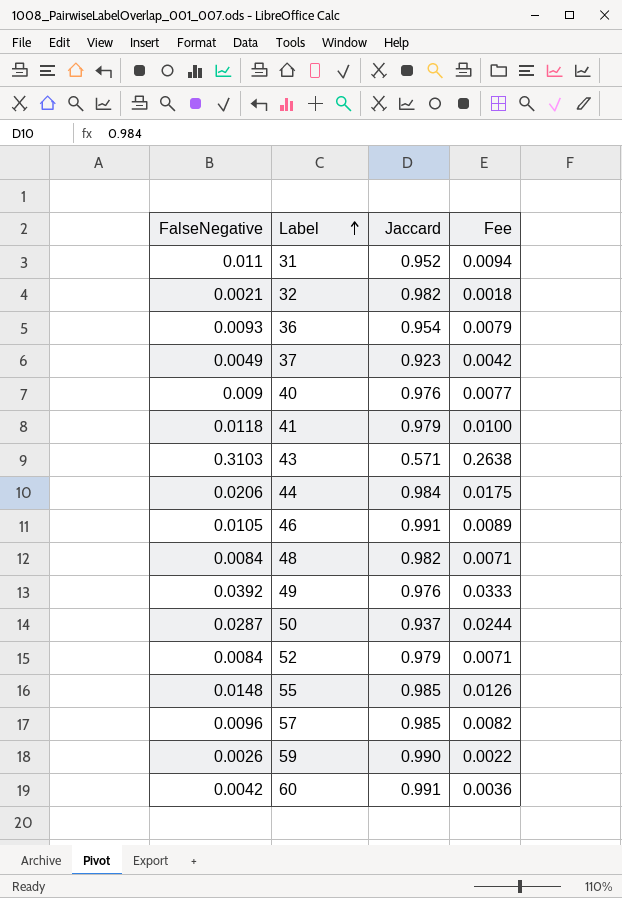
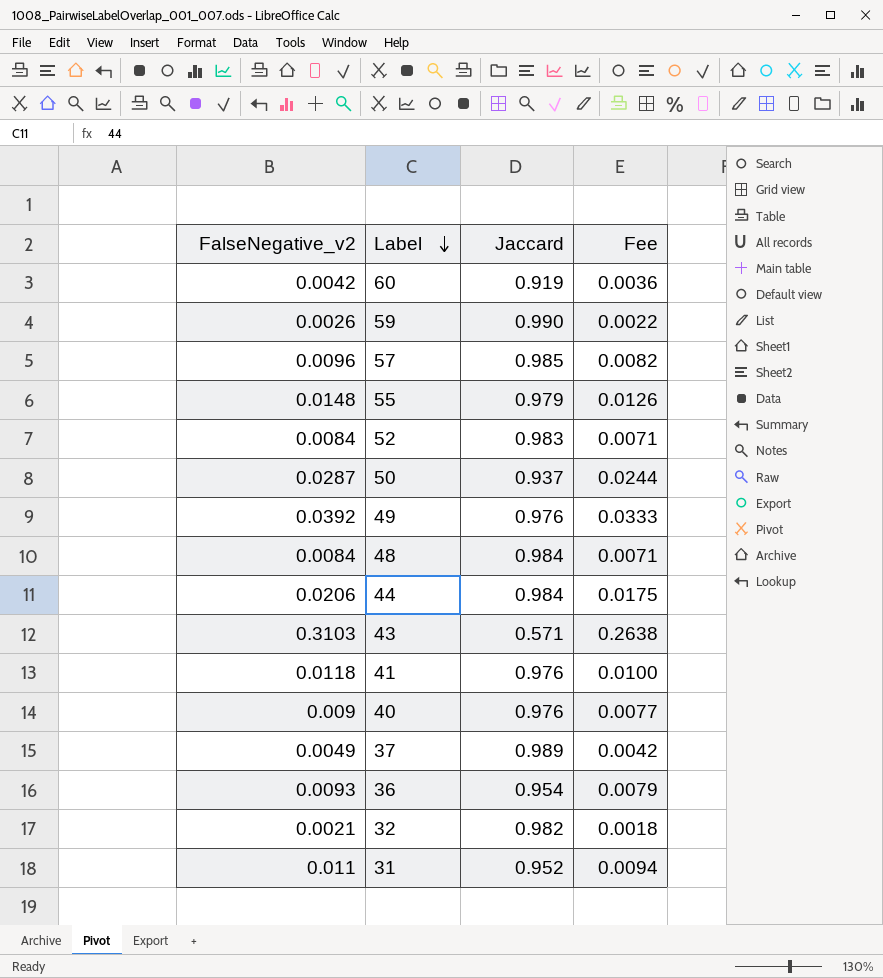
row order: Label ascending -> Label descending
column name: FalseNegative -> FalseNegative_v2
row 46: 0.0105 | 0.991 | 0.0089 -> none
60 | Jaccard: 0.991 -> 0.919
55 | Jaccard: 0.985 -> 0.979
52 | Jaccard: 0.979 -> 0.983
48 | Jaccard: 0.982 -> 0.984
41 | Jaccard: 0.979 -> 0.976
37 | Jaccard: 0.923 -> 0.989

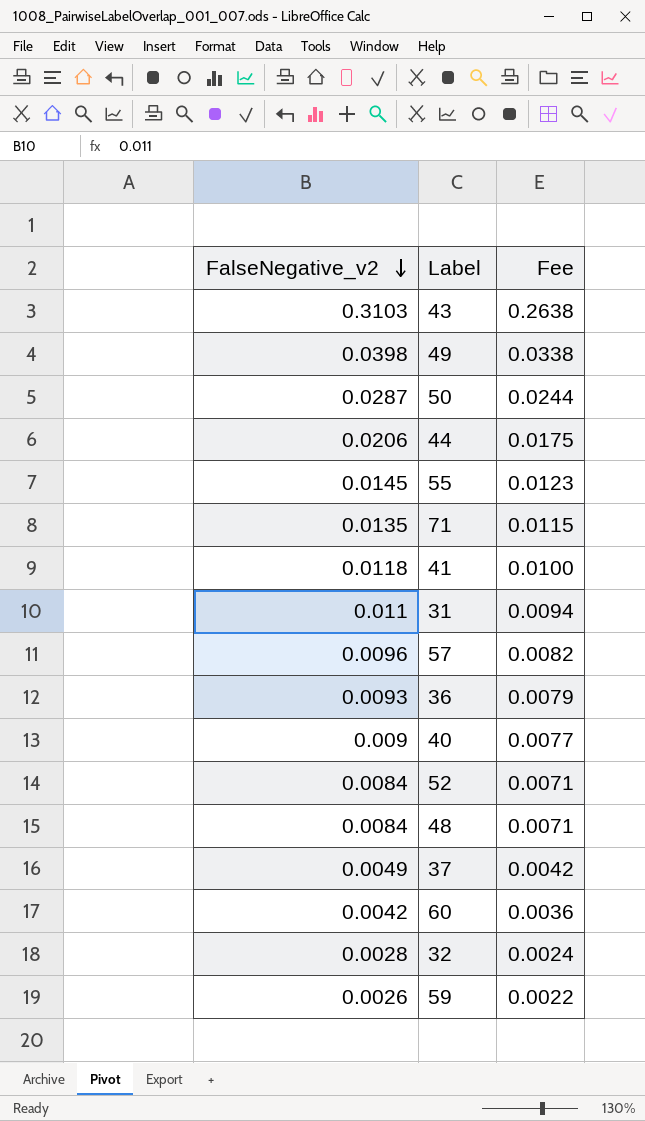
row order: Label descending -> FalseNegative_v2 descending
column Jaccard | position: 3 -> none
49 | FalseNegative_v2: 0.0392 -> 0.0398
49 | Fee: 0.0333 -> 0.0338
55 | FalseNegative_v2: 0.0148 -> 0.0145
55 | Fee: 0.0126 -> 0.0123
row 71: none -> 0.0135 | 0.0115
32 | FalseNegative_v2: 0.0021 -> 0.0028
32 | Fee: 0.0018 -> 0.0024

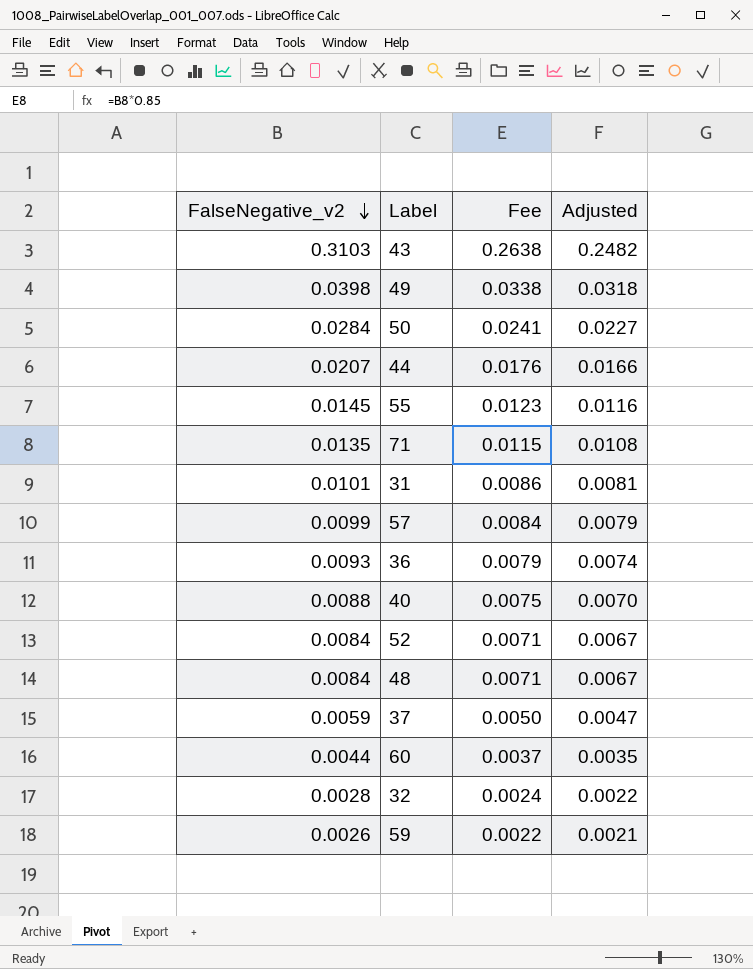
column Adjusted | formula: none -> [FalseNegative_v2] * 0.8
row 41: 0.0118 | 0.0100 -> none
50 | FalseNegative_v2: 0.0287 -> 0.0284
50 | Fee: 0.0244 -> 0.0241
44 | FalseNegative_v2: 0.0206 -> 0.0207
44 | Fee: 0.0175 -> 0.0176
31 | FalseNegative_v2: 0.011 -> 0.0101
31 | Fee: 0.0094 -> 0.0086
57 | FalseNegative_v2: 0.0096 -> 0.0099
57 | Fee: 0.0082 -> 0.0084
40 | FalseNegative_v2: 0.009 -> 0.0088
40 | Fee: 0.0077 -> 0.0075
37 | FalseNegative_v2: 0.0049 -> 0.0059
37 | Fee: 0.0042 -> 0.0050
60 | FalseNegative_v2: 0.0042 -> 0.0044
60 | Fee: 0.0036 -> 0.0037

